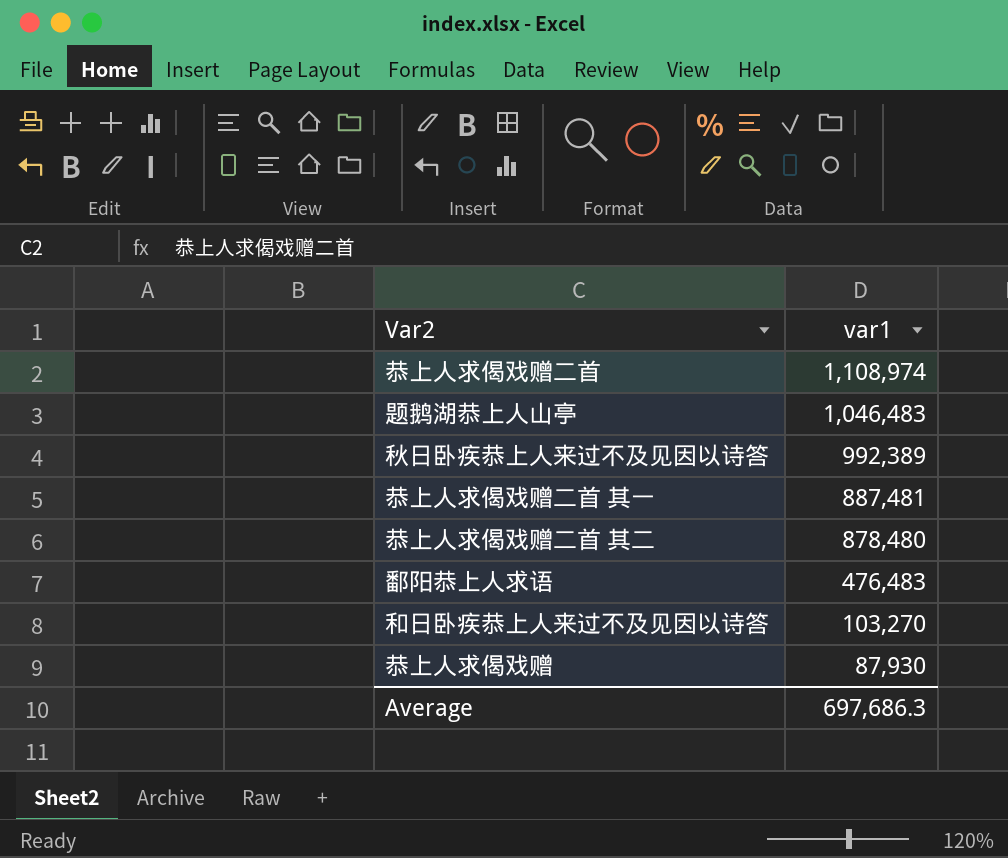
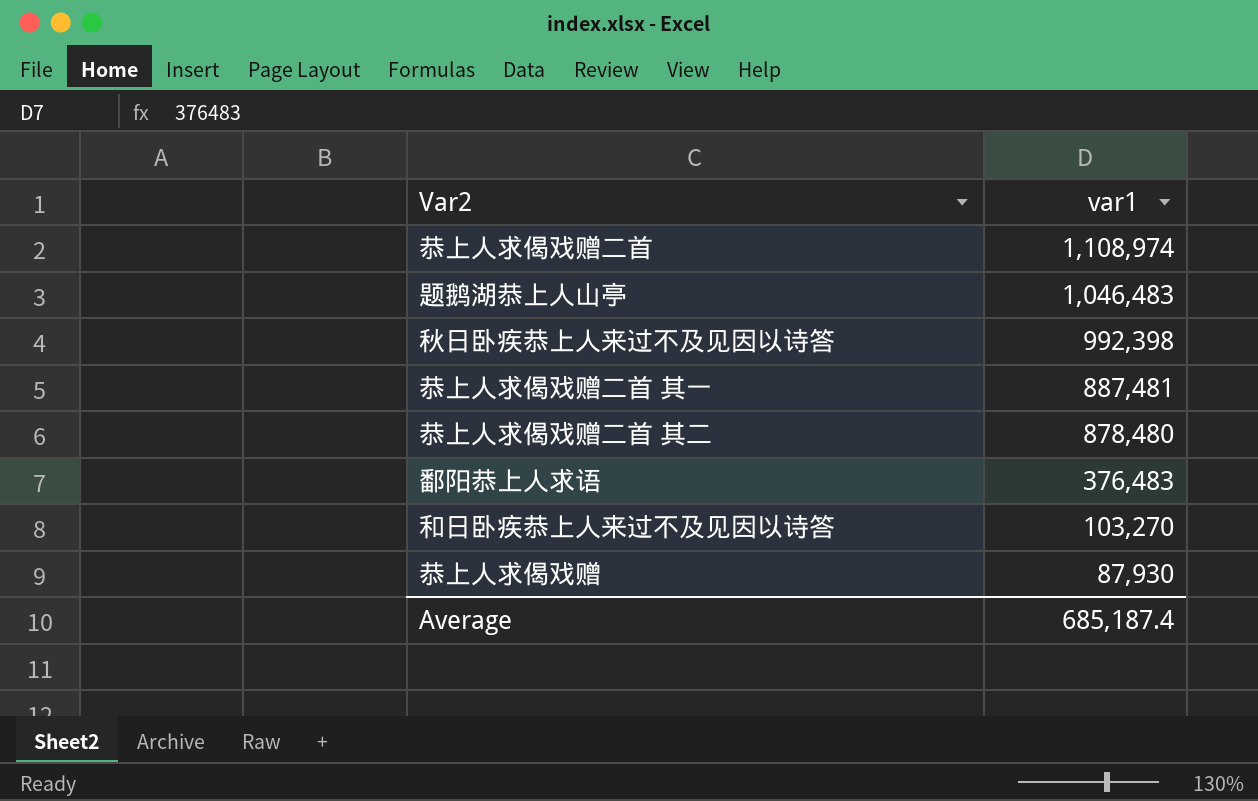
秋日卧疾恭上人来过不及见因以诗答 | var1: 992,389 -> 992,398
鄱阳恭上人求语 | var1: 476,483 -> 376,483
Average | var1: 697,686.3 -> 685,187.4

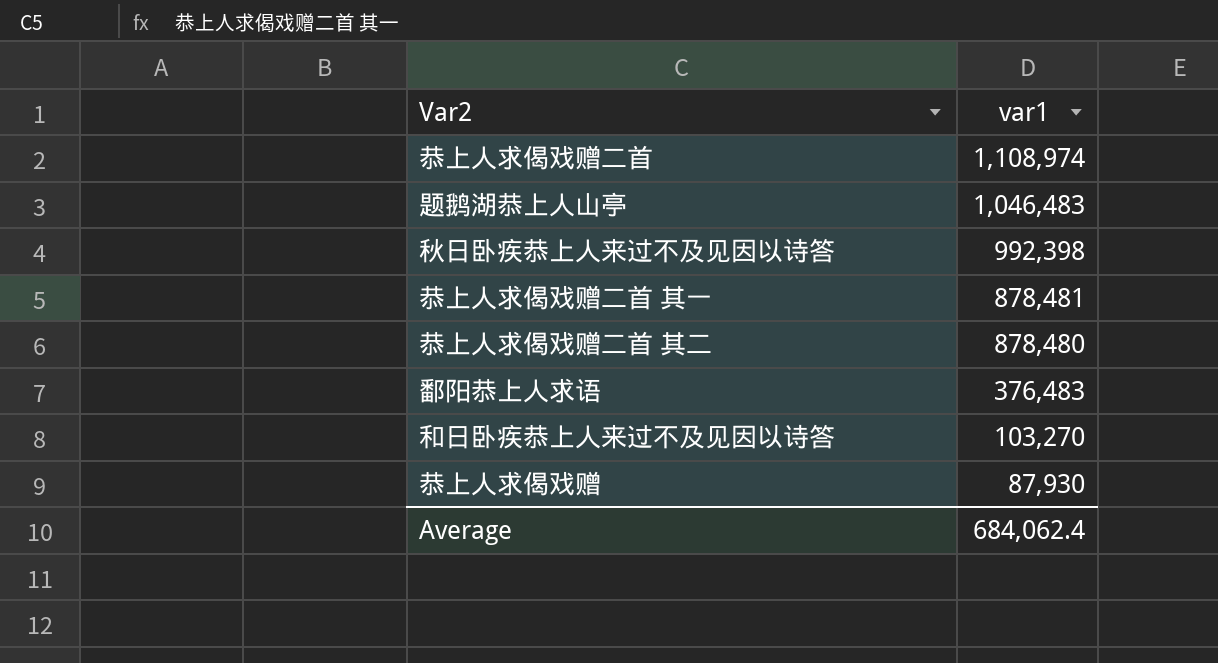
恭上人求偈戏赠二首 其一 | var1: 887,481 -> 878,481
Average | var1: 685,187.4 -> 684,062.4

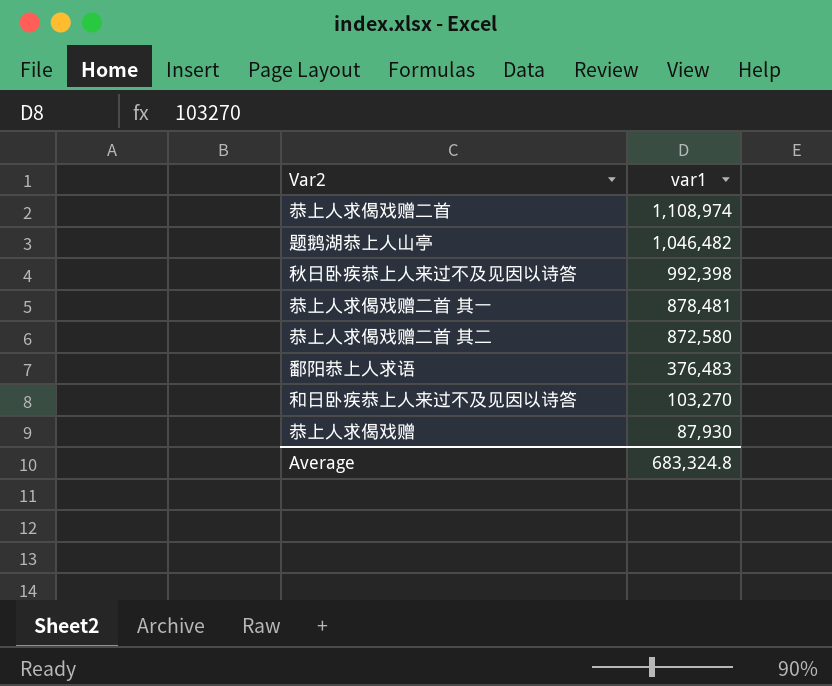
题鹅湖恭上人山亭 | var1: 1,046,483 -> 1,046,482
恭上人求偈戏赠二首 其二 | var1: 878,480 -> 872,580
Average | var1: 684,062.4 -> 683,324.8

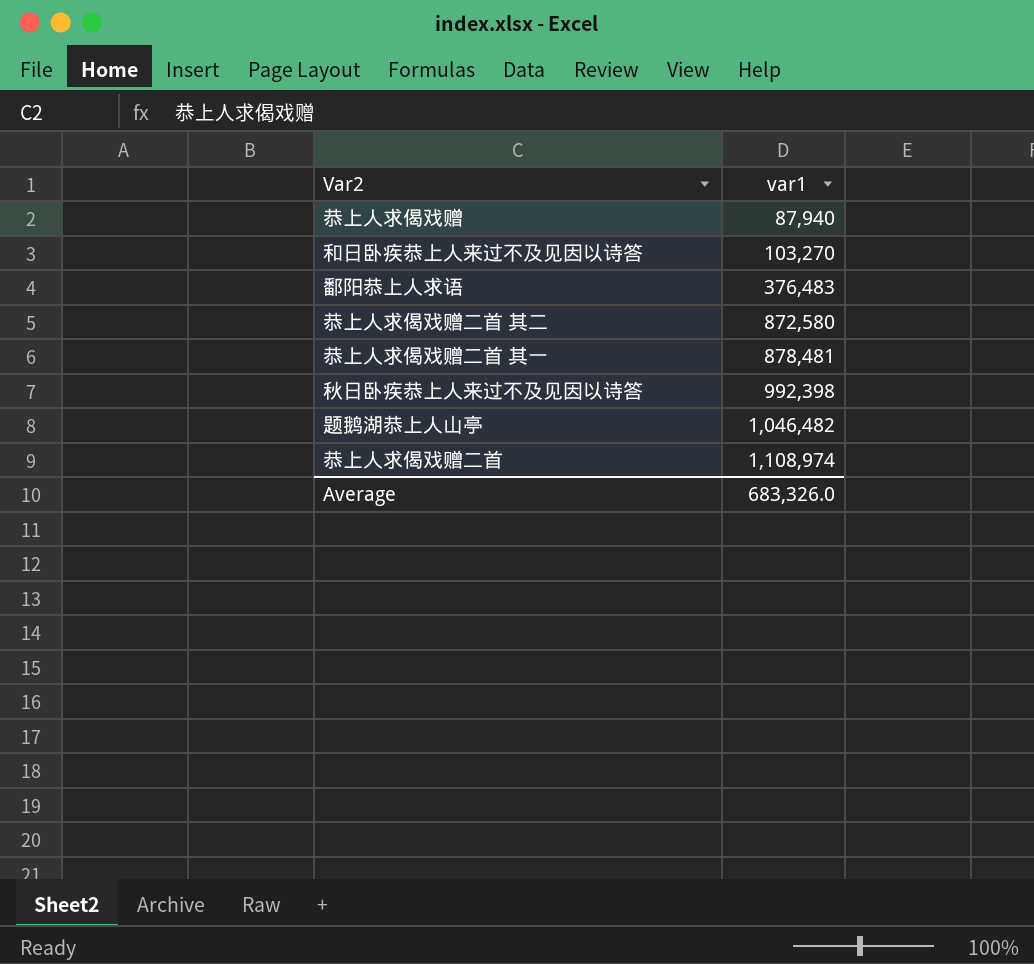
row order: var1 descending -> var1 ascending
恭上人求偈戏赠 | var1: 87,930 -> 87,940
Average | var1: 683,324.8 -> 683,326.0

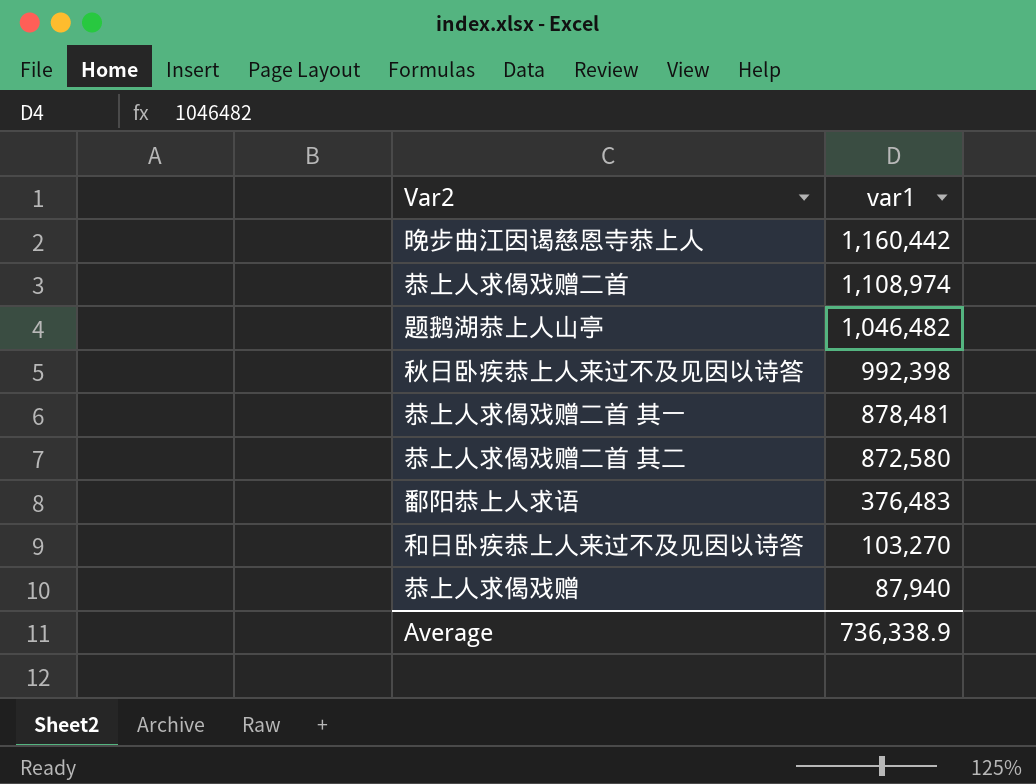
row order: var1 ascending -> var1 descending
row 晚步曲江因谒慈恩寺恭上人: none -> 1,160,442
Average | var1: 683,326.0 -> 736,338.9

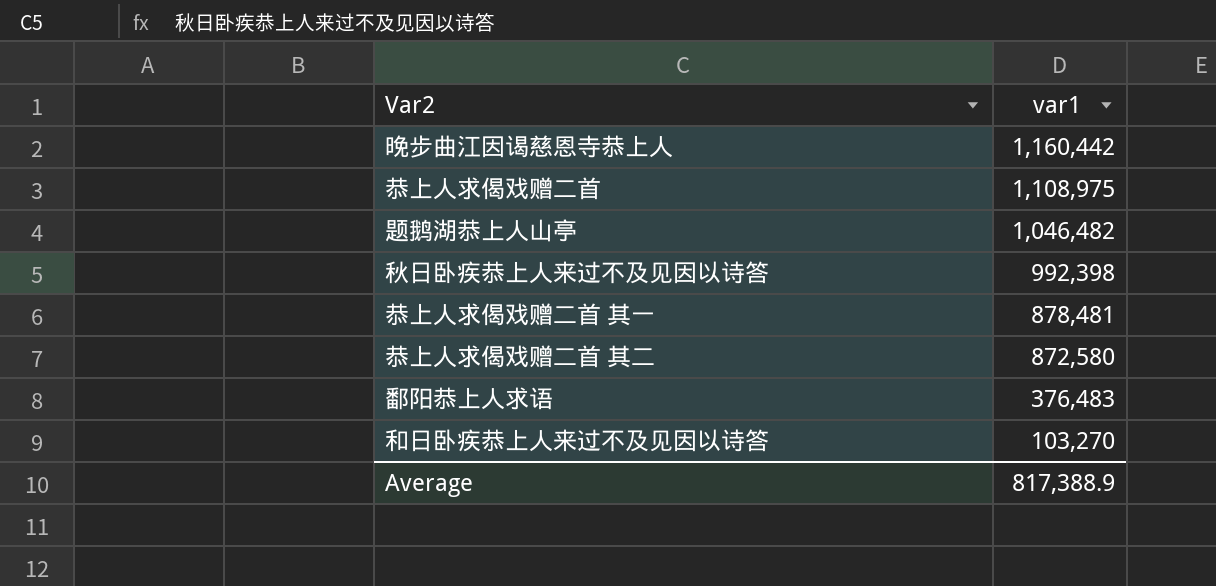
row 恭上人求偈戏赠: 87,940 -> none
恭上人求偈戏赠二首 | var1: 1,108,974 -> 1,108,975
Average | var1: 736,338.9 -> 817,388.9

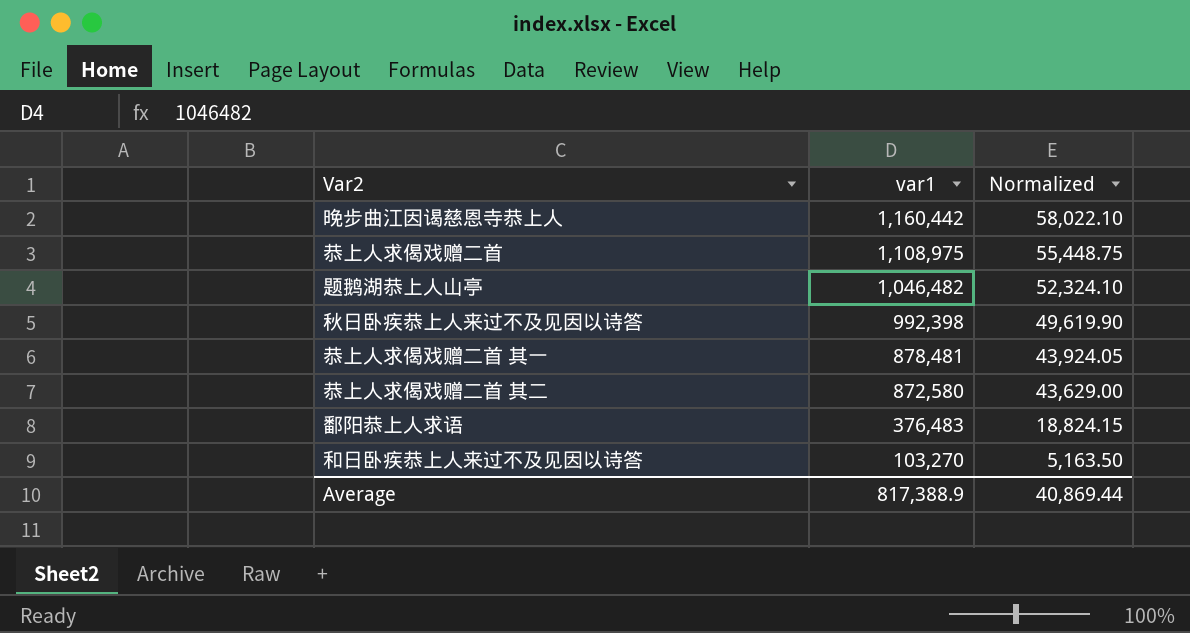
column Normalized | formula: none -> [var1] * 0.05

